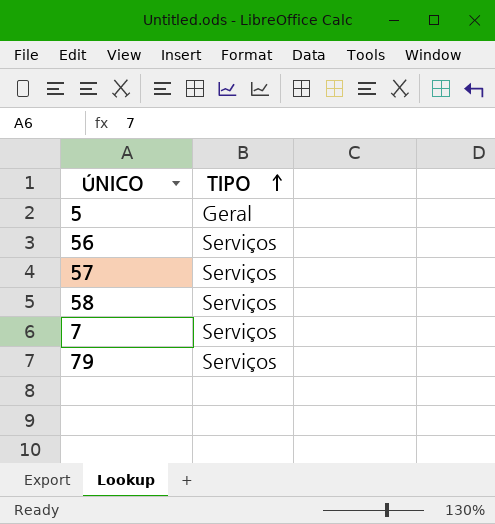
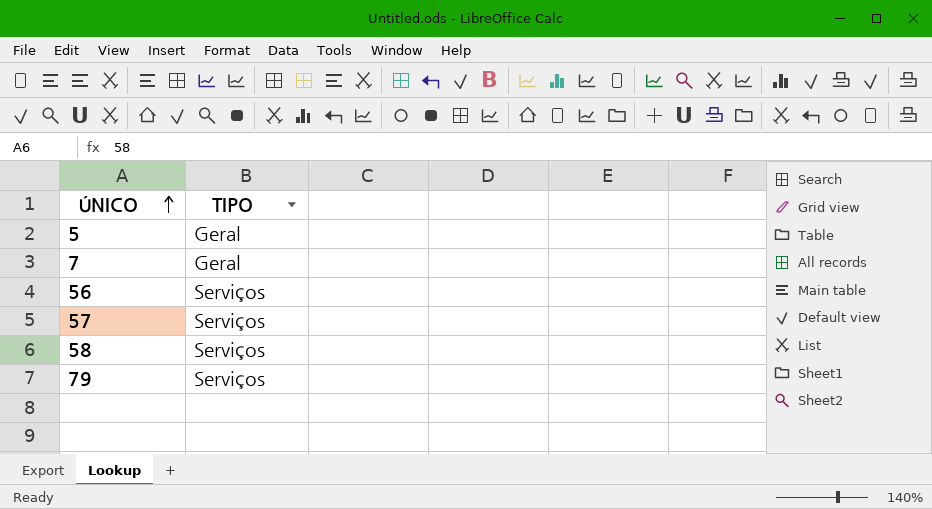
row order: TIPO ascending -> ÚNICO ascending
7 | TIPO: Serviços -> Geral

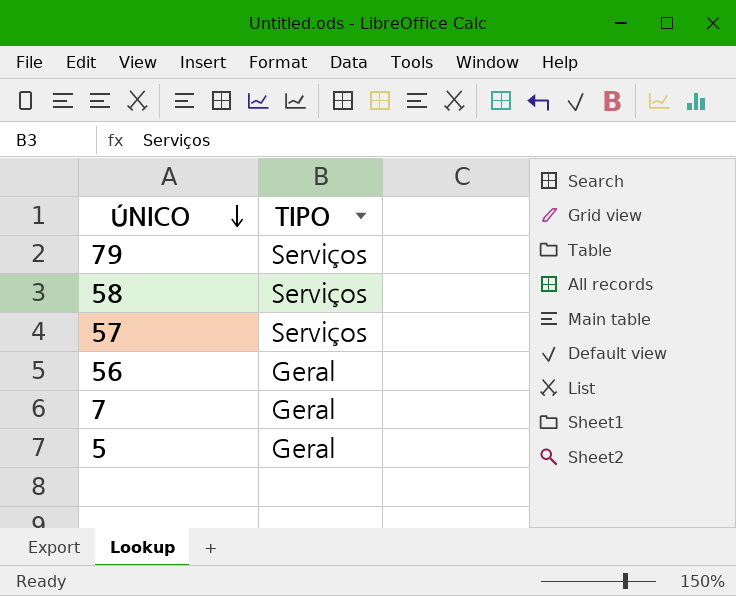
row order: ÚNICO ascending -> ÚNICO descending
56 | TIPO: Serviços -> Geral

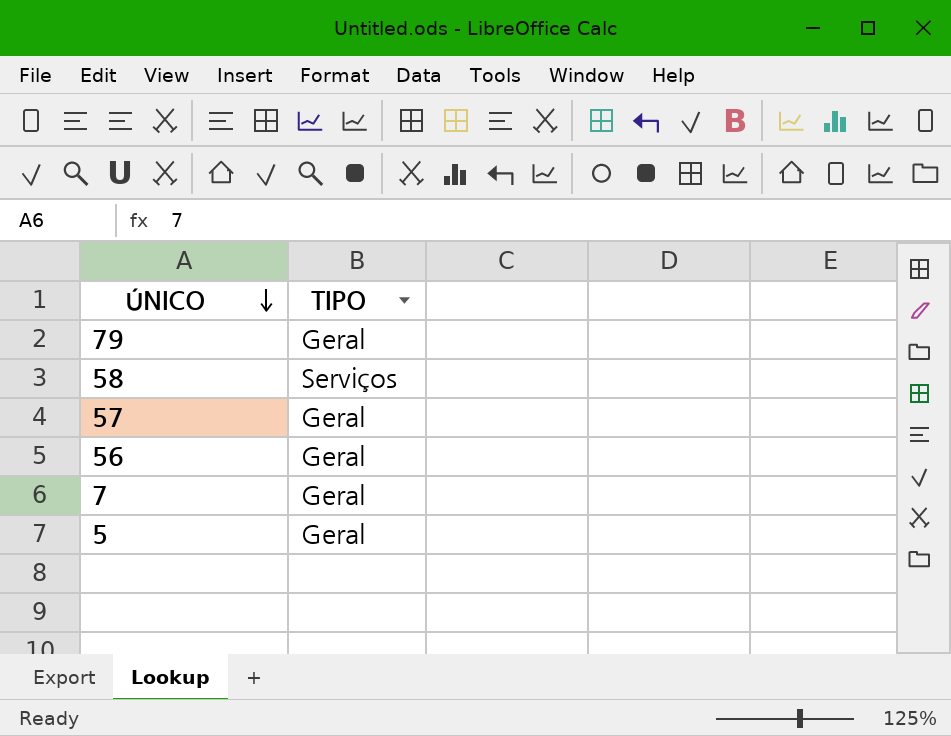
79 | TIPO: Serviços -> Geral
57 | TIPO: Serviços -> Geral

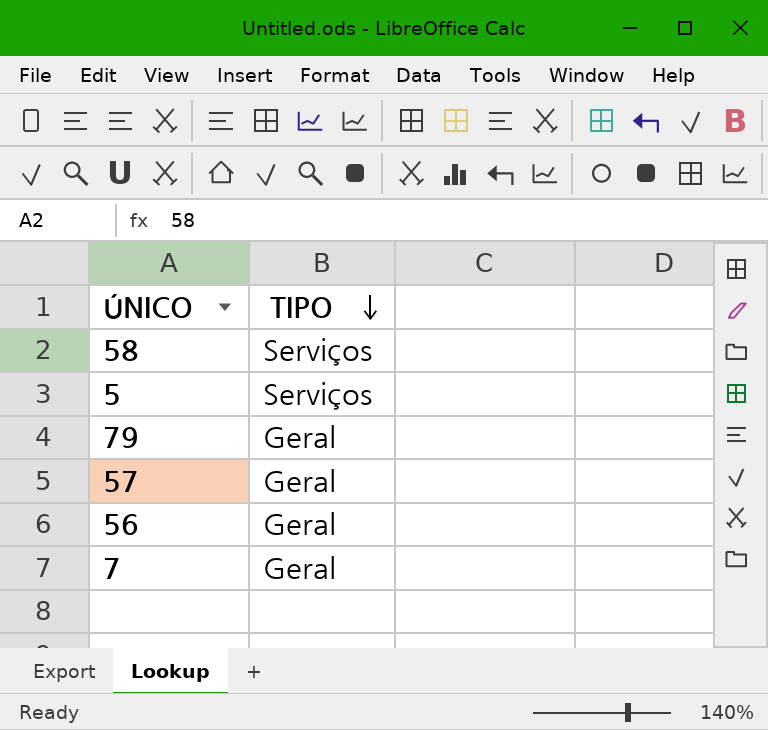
row order: ÚNICO descending -> TIPO descending
5 | TIPO: Geral -> Serviços

